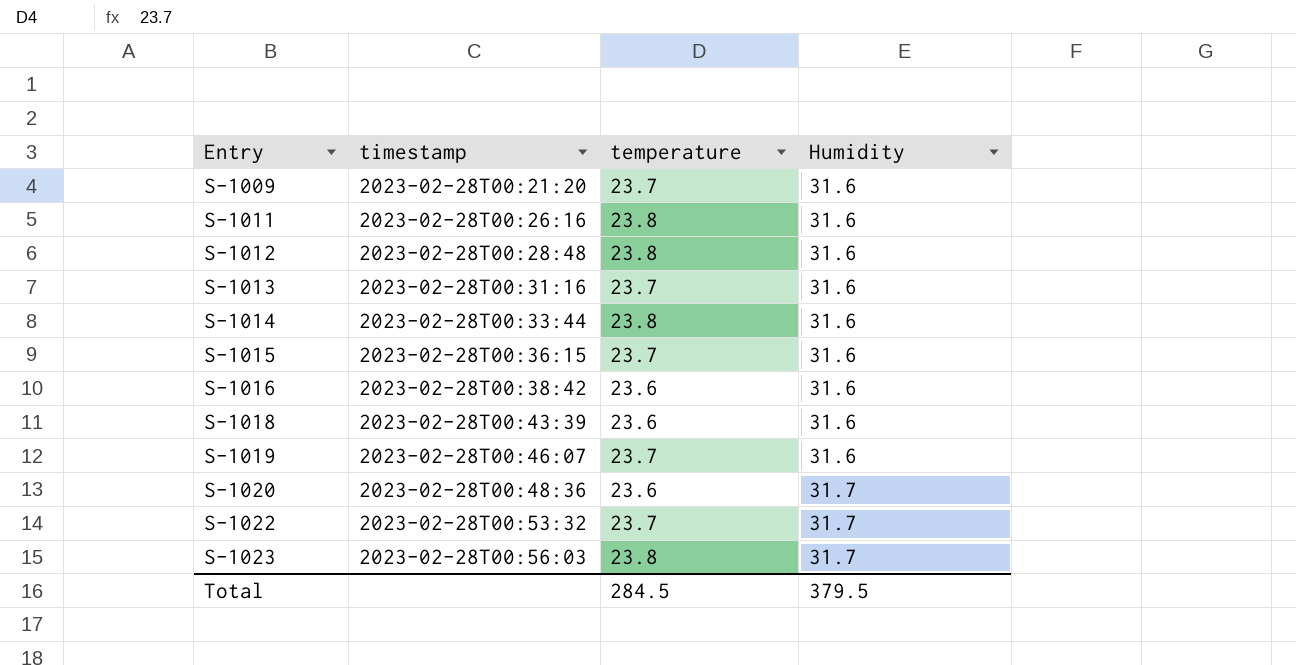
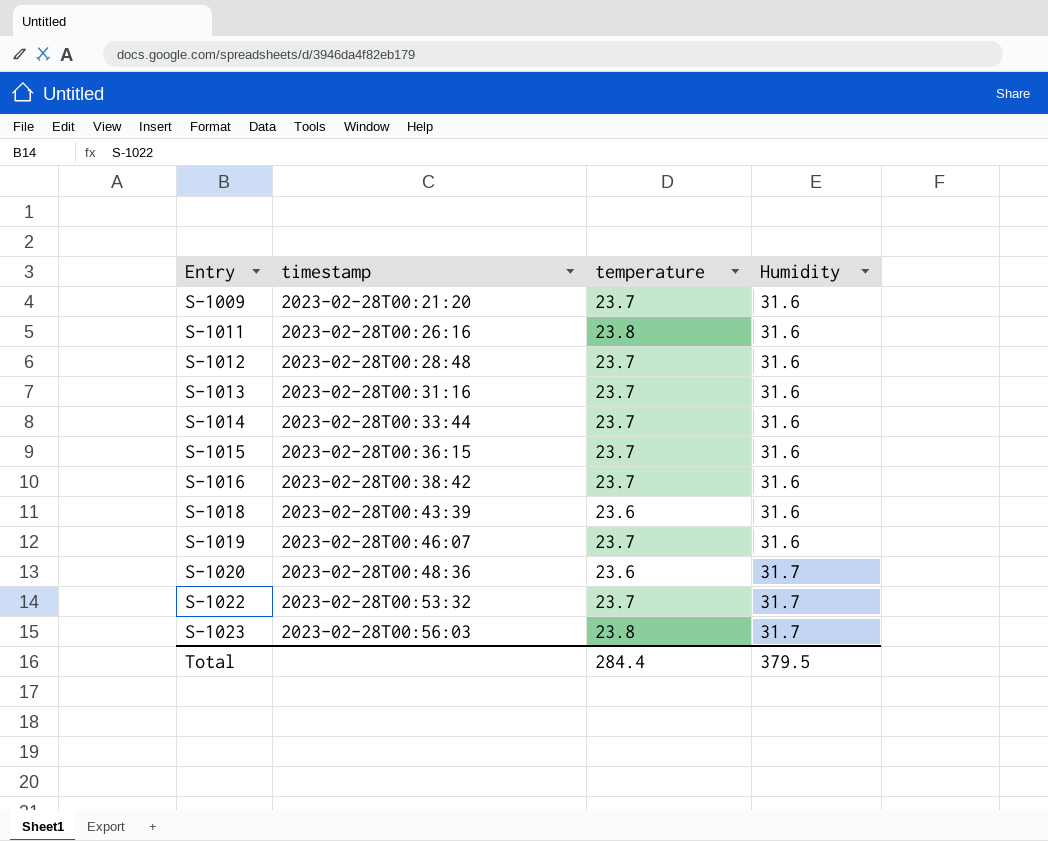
S-1012 | temperature: 23.8 -> 23.7
S-1014 | temperature: 23.8 -> 23.7
S-1016 | temperature: 23.6 -> 23.7
Total | temperature: 284.5 -> 284.4

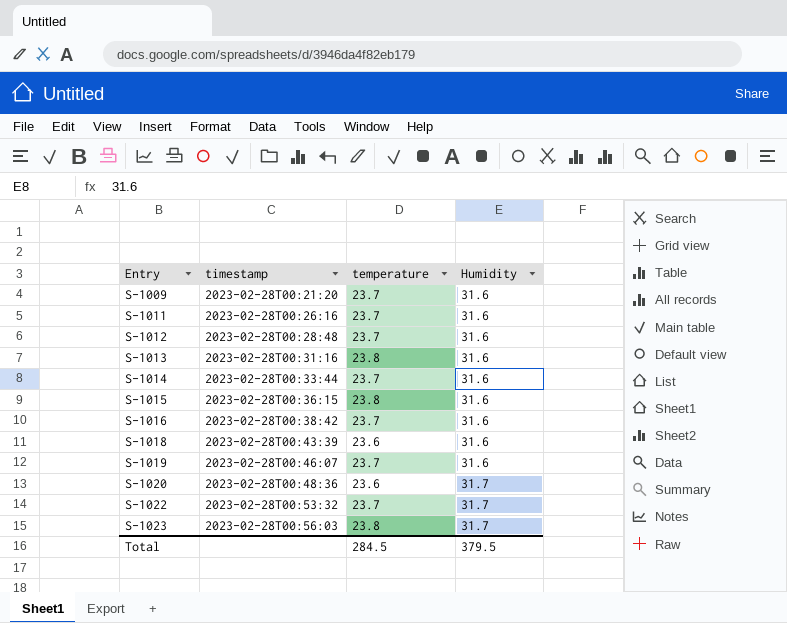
S-1011 | temperature: 23.8 -> 23.7
S-1013 | temperature: 23.7 -> 23.8
S-1015 | temperature: 23.7 -> 23.8
Total | temperature: 284.4 -> 284.5

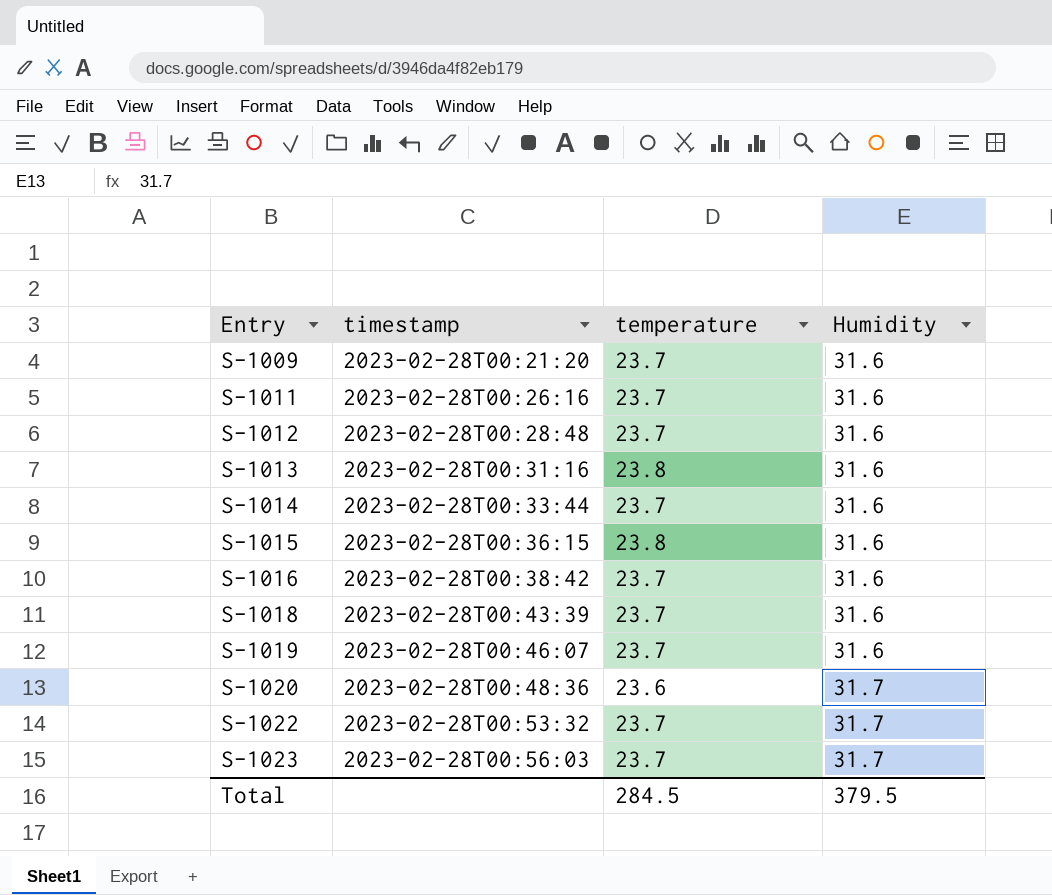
S-1018 | temperature: 23.6 -> 23.7
S-1023 | temperature: 23.8 -> 23.7

